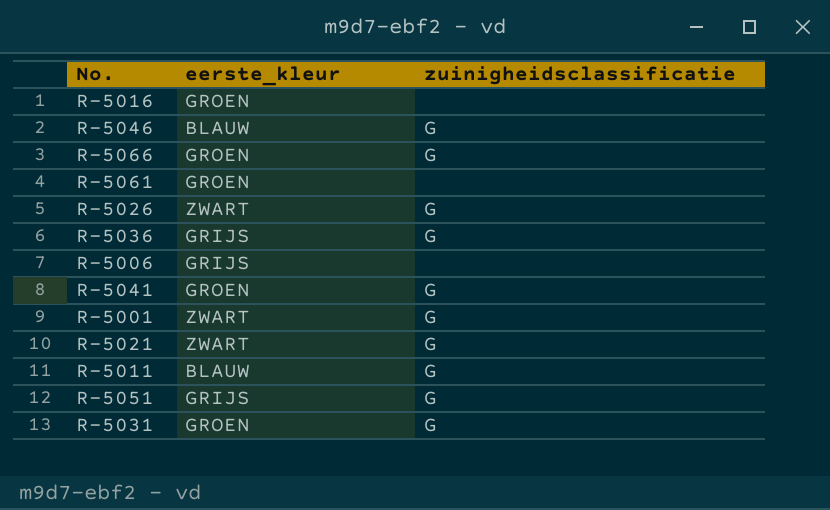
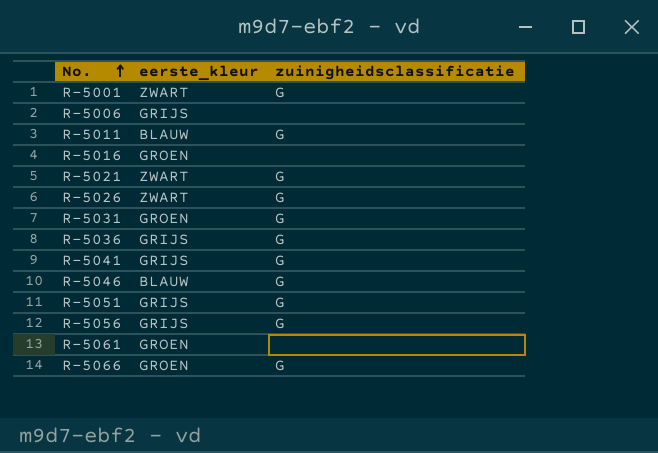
row order: none -> No. ascending
R-5041 | eerste_kleur: GROEN -> GRIJS
row R-5056: none -> GRIJS | G

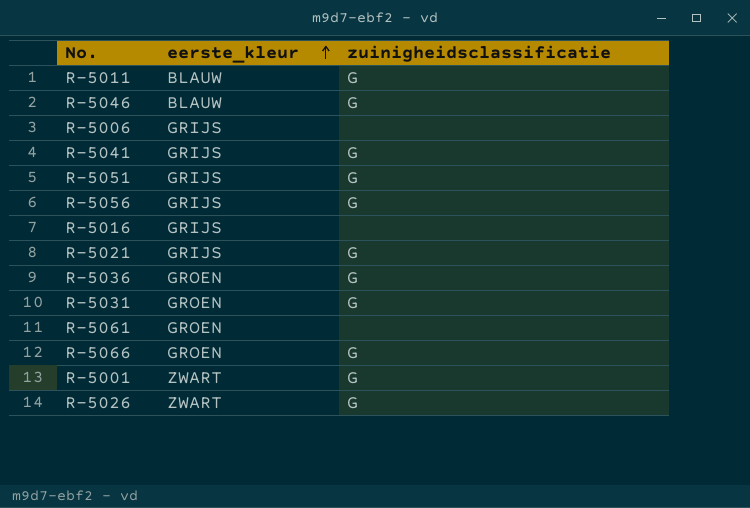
row order: No. ascending -> eerste_kleur ascending
R-5016 | eerste_kleur: GROEN -> GRIJS
R-5021 | eerste_kleur: ZWART -> GRIJS
R-5036 | eerste_kleur: GRIJS -> GROEN

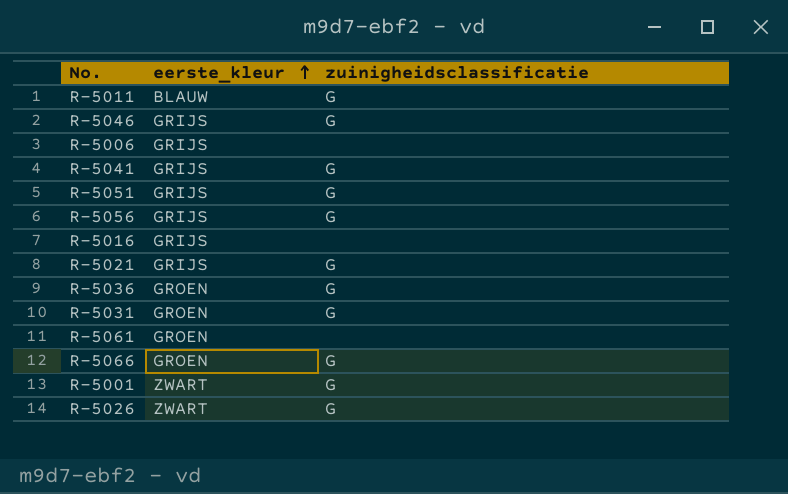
R-5046 | eerste_kleur: BLAUW -> GRIJS

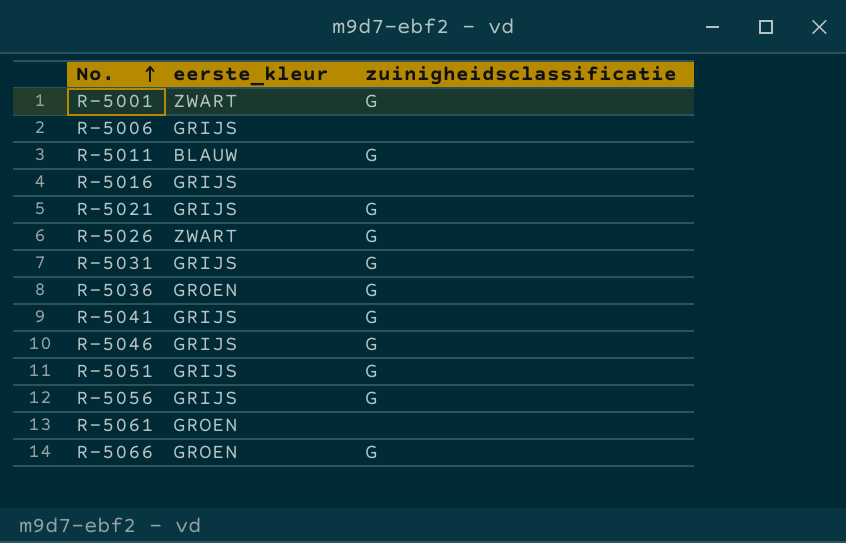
row order: eerste_kleur ascending -> No. ascending
R-5031 | eerste_kleur: GROEN -> GRIJS

